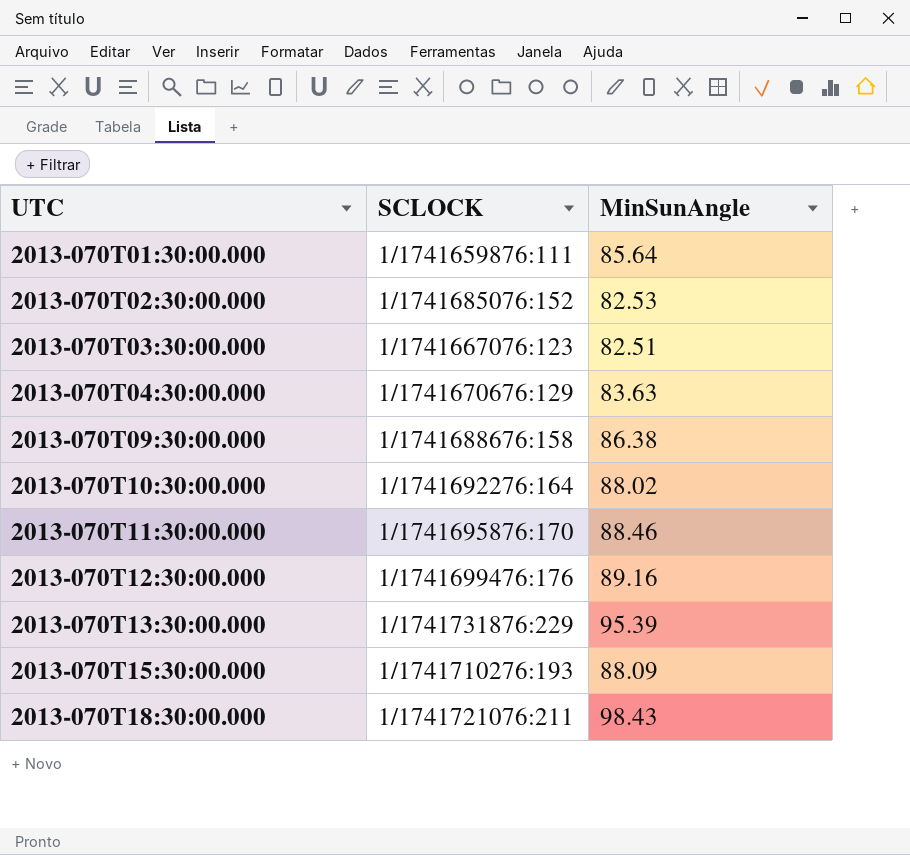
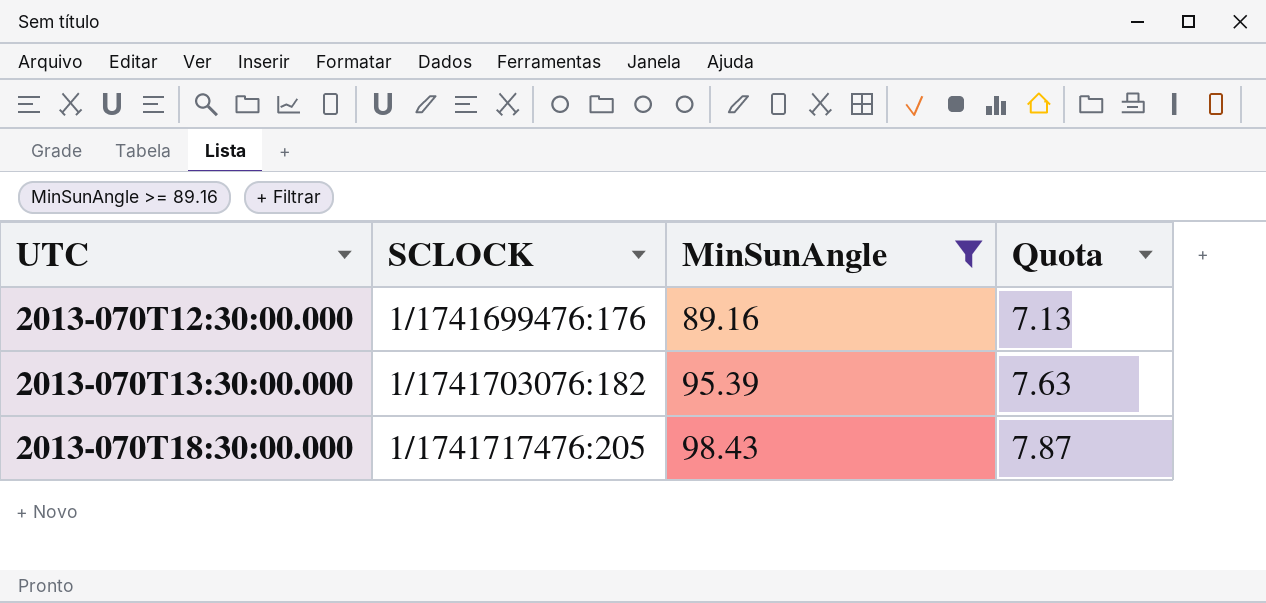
filter: none -> MinSunAngle >= 89.16
column Quota | formula: none -> [MinSunAngle] * 0.08
2013-070T13:30:00.000 | SCLOCK: 1/1741731876:229 -> 1/1741703076:182
2013-070T18:30:00.000 | SCLOCK: 1/1741721076:211 -> 1/1741717476:205

